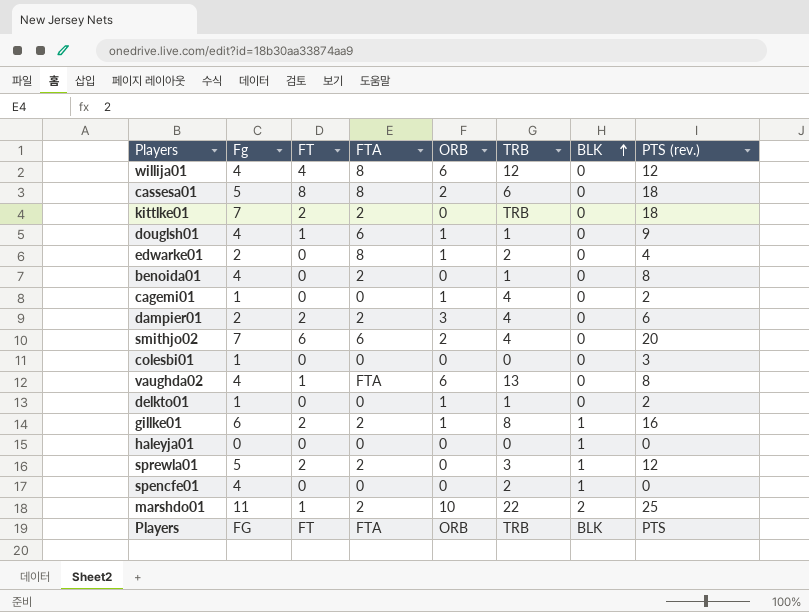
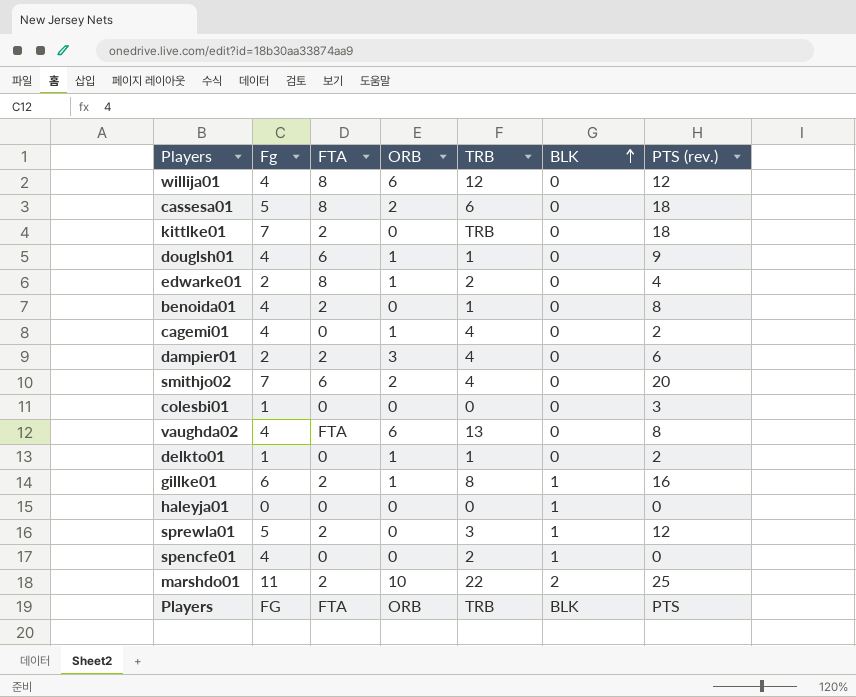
column FT | position: 3 -> none
cagemi01 | Fg: 1 -> 4

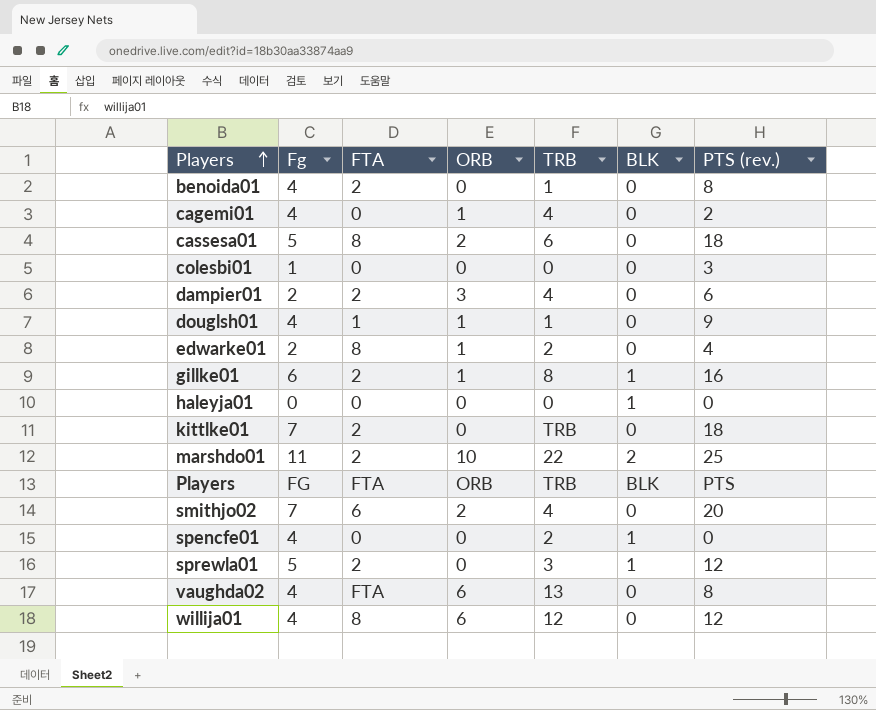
row order: BLK ascending -> Players ascending
row delkto01: 1 | 0 | 1 | 1 | 0 | 2 -> none
douglsh01 | FTA: 6 -> 1

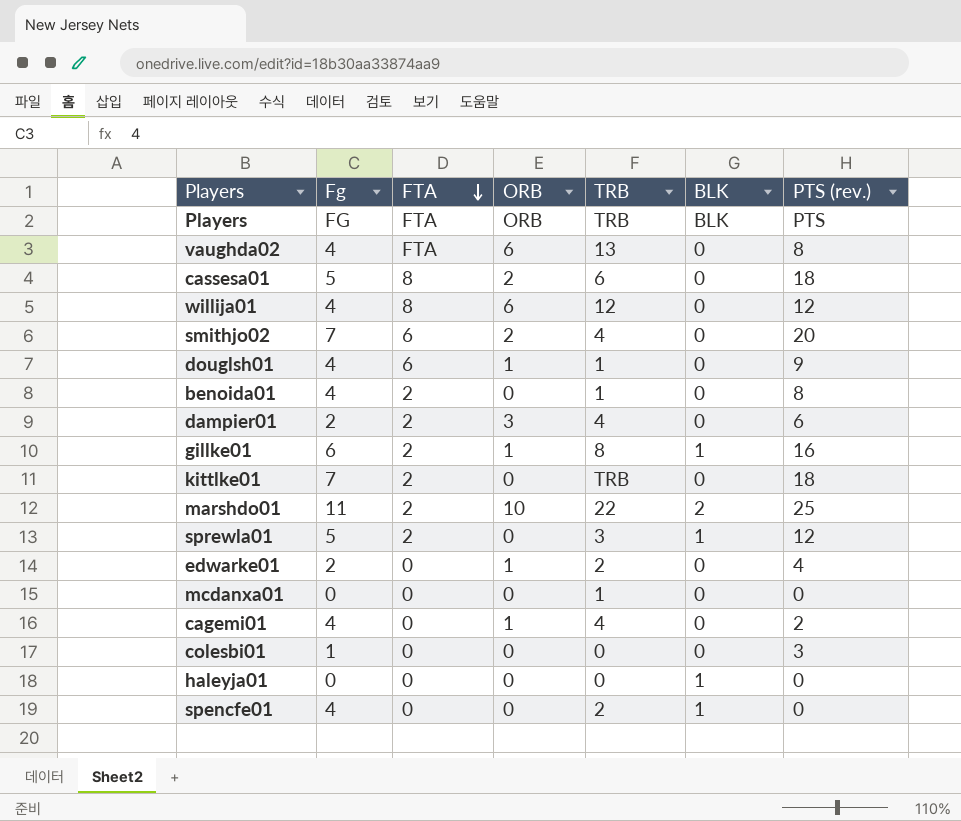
row order: Players ascending -> FTA descending
douglsh01 | FTA: 1 -> 6
edwarke01 | FTA: 8 -> 0
row mcdanxa01: none -> 0 | 0 | 0 | 1 | 0 | 0

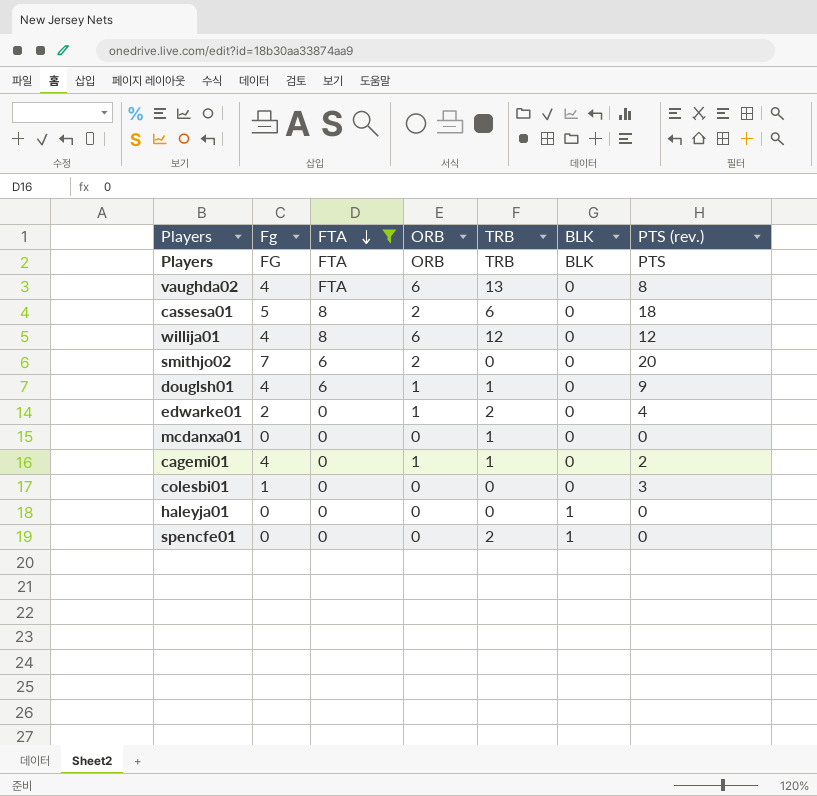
filter: none -> FTA != 2
smithjo02 | TRB: 4 -> 0
cagemi01 | TRB: 4 -> 1
spencfe01 | Fg: 4 -> 0

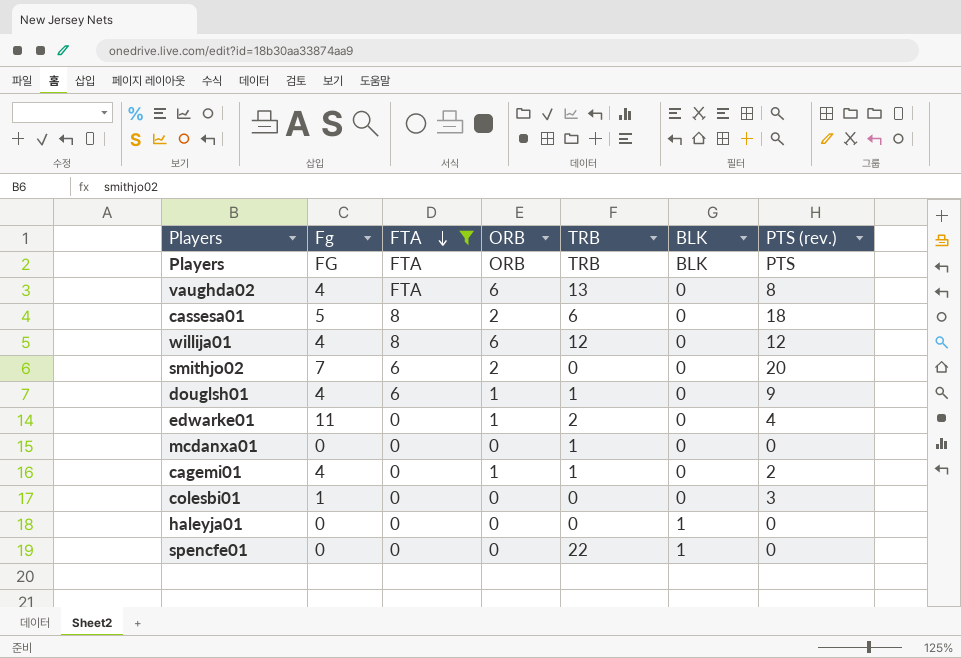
edwarke01 | Fg: 2 -> 11
spencfe01 | TRB: 2 -> 22

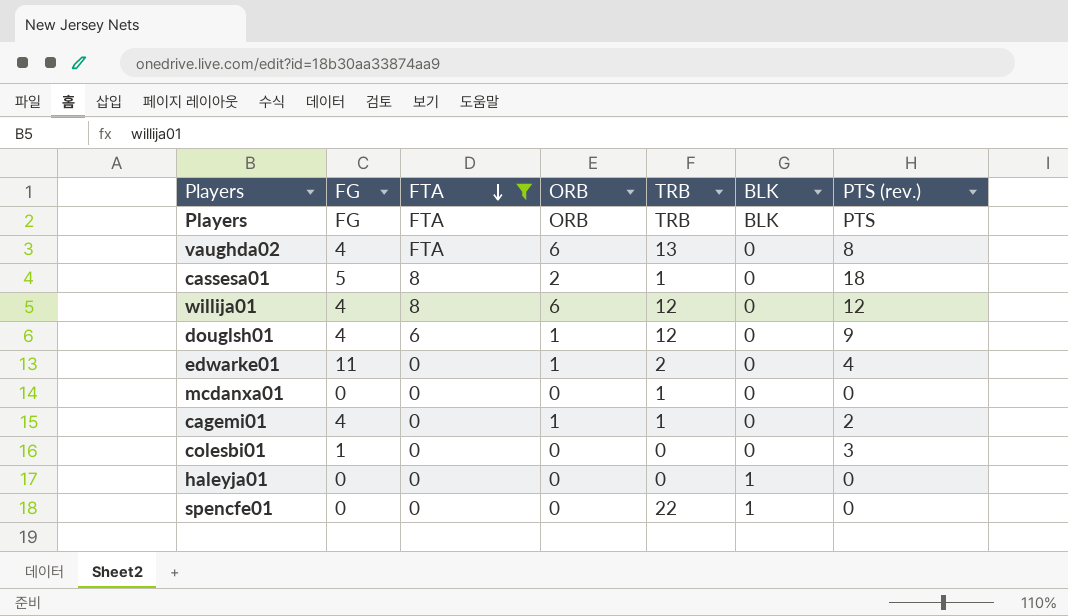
column name: Fg -> FG
row smithjo02: 7 | 6 | 2 | 0 | 0 | 20 -> none
cassesa01 | TRB: 6 -> 1
douglsh01 | TRB: 1 -> 12

